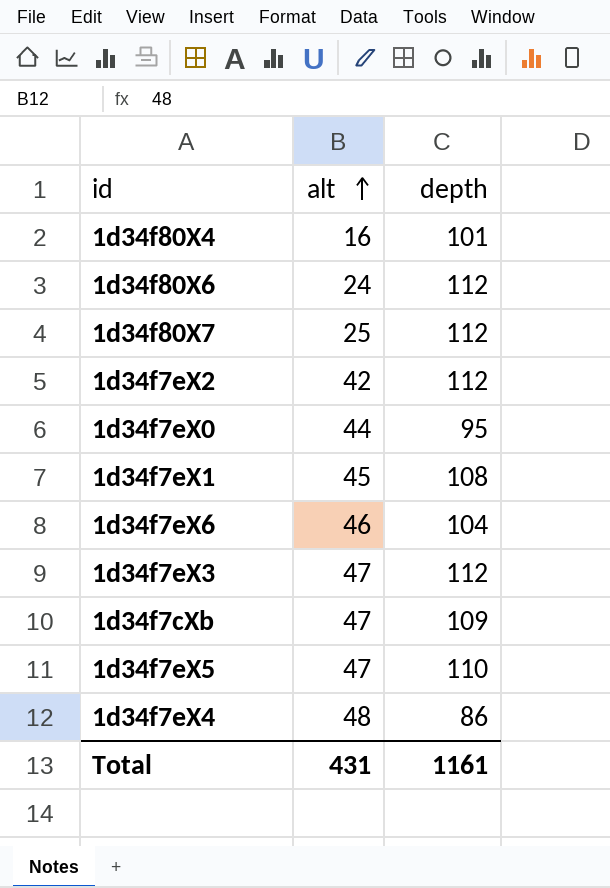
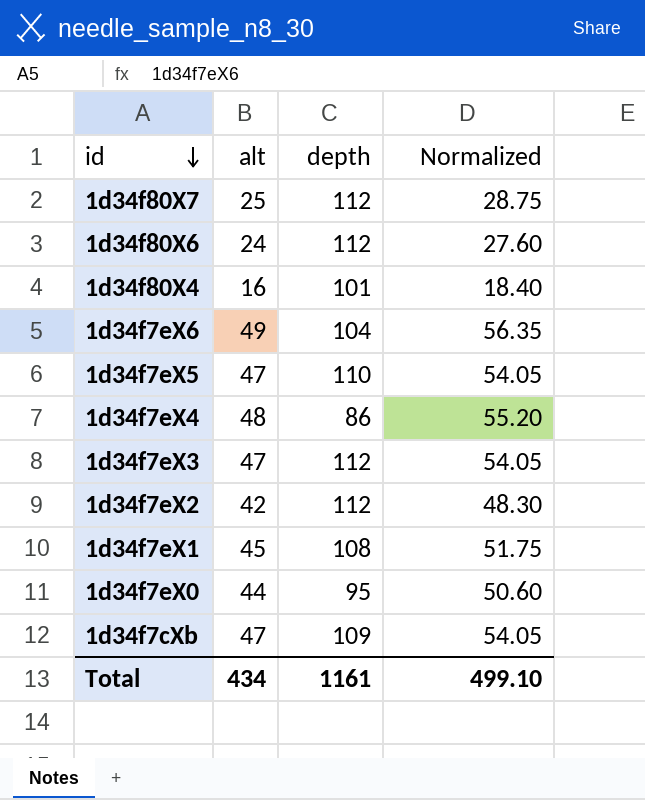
row order: alt ascending -> id descending
column Normalized | formula: none -> [alt] * 1.15
1d34f7eX6 | alt: 46 -> 49
Total | alt: 431 -> 434

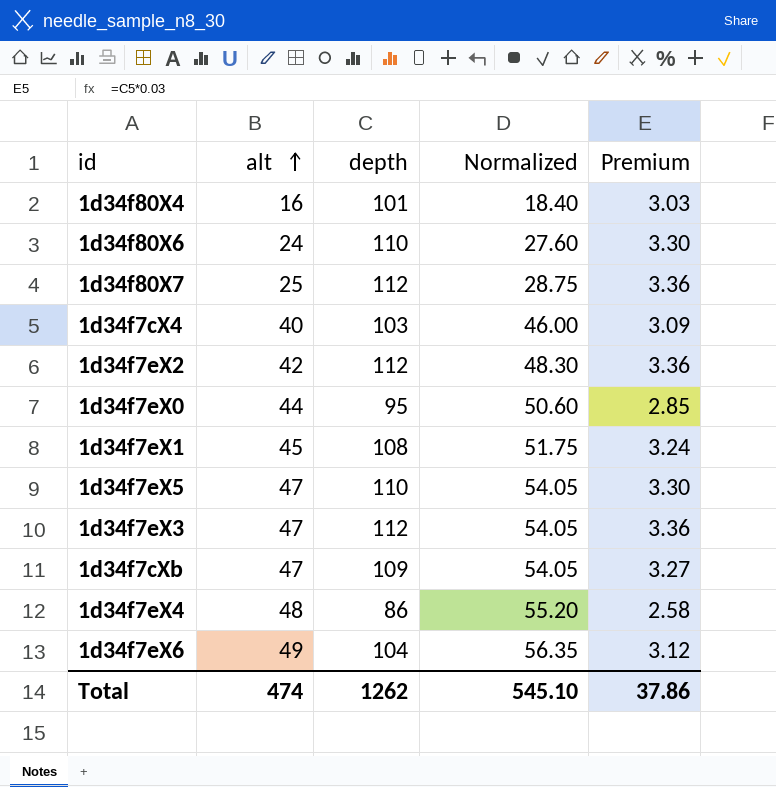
row order: id descending -> alt ascending
column Premium | formula: none -> [depth] * 0.03
1d34f80X6 | depth: 112 -> 110
row 1d34f7cX4: none -> 40 | 103 | 46.00 | 3.09
Total | alt: 434 -> 474
Total | depth: 1161 -> 1262
Total | Normalized: 499.10 -> 545.10

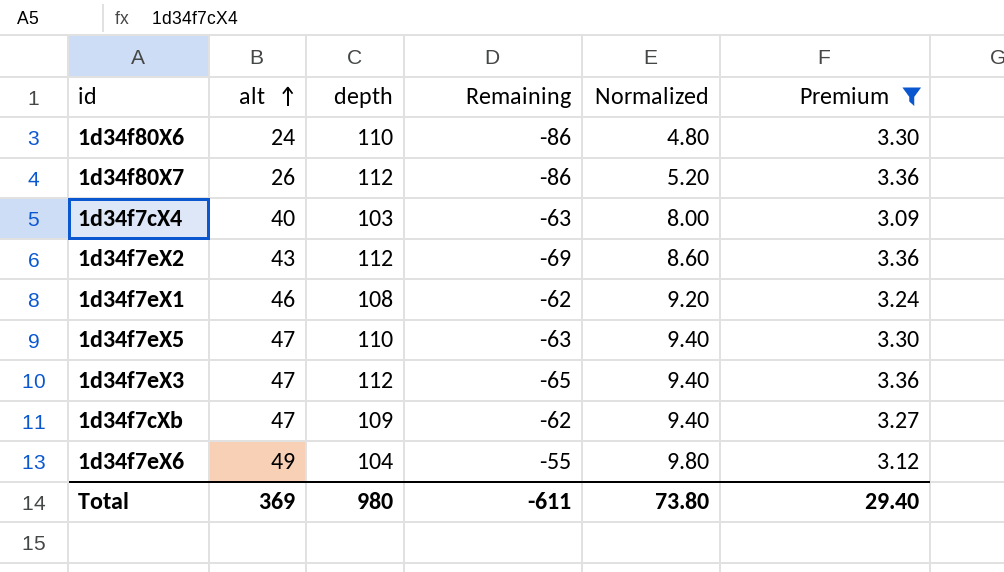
filter: none -> Premium >= 3.09
column Remaining | formula: none -> [alt] - [depth]
column Normalized | formula: [alt] * 1.15 -> [alt] * 0.2
1d34f80X7 | alt: 25 -> 26
1d34f7eX2 | alt: 42 -> 43
1d34f7eX1 | alt: 45 -> 46
Total | alt: 474 -> 369
Total | depth: 1262 -> 980
Total | Normalized: 545.10 -> 73.80
Total | Premium: 37.86 -> 29.40

